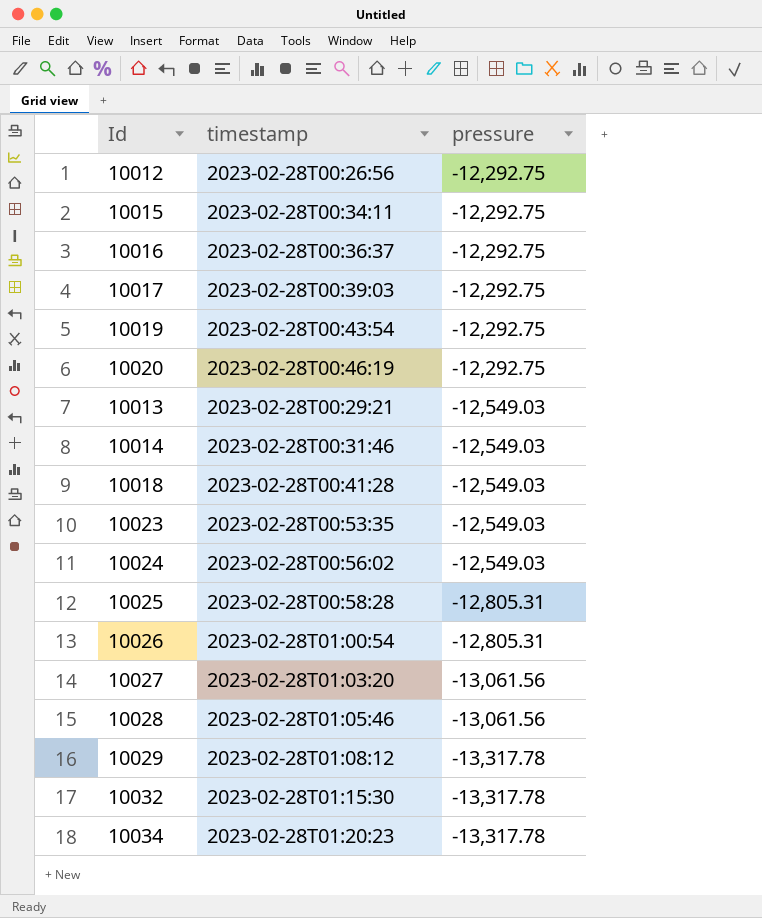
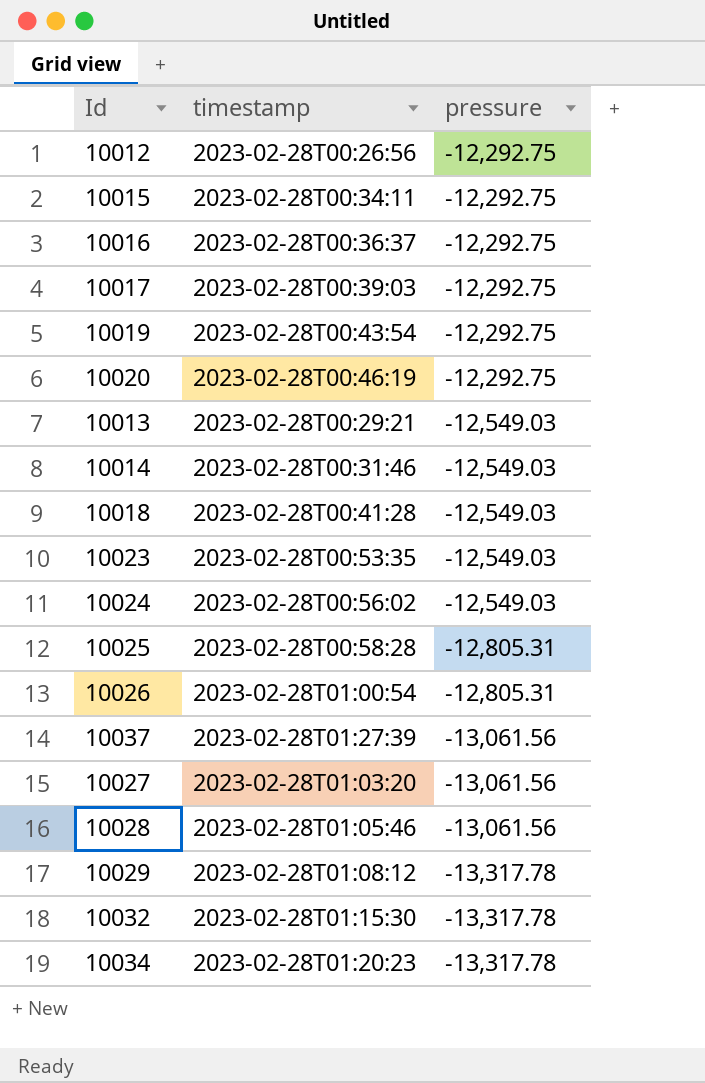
row 10037: none -> 2023-02-28T01:27:39 | -13,061.56

